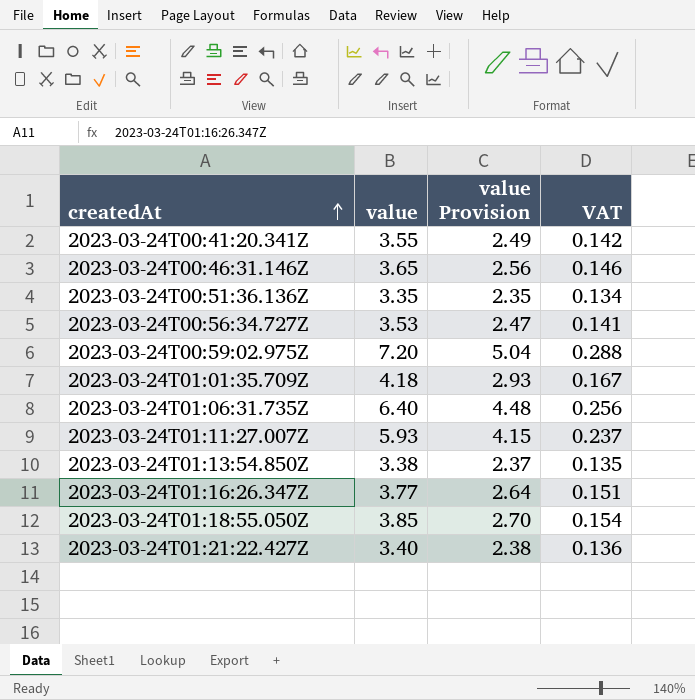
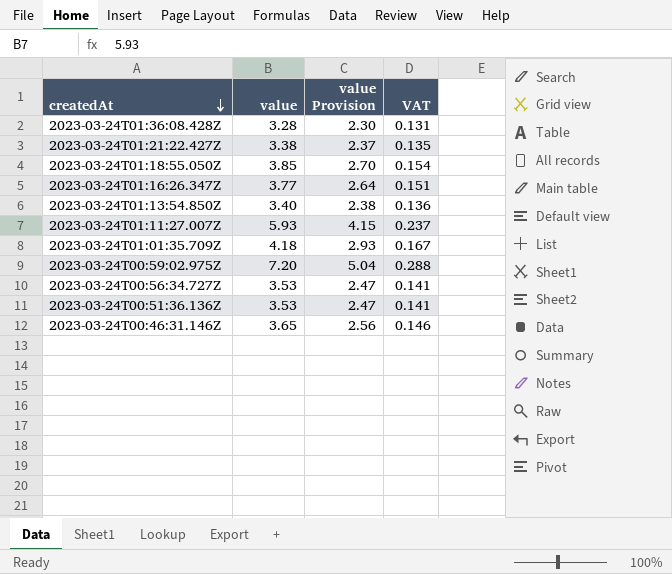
row order: createdAt ascending -> createdAt descending
row 2023-03-24T00:41:20.341Z: 3.55 | 2.49 | 0.142 -> none
row 2023-03-24T01:06:31.735Z: 6.40 | 4.48 | 0.256 -> none
row 2023-03-24T01:36:08.428Z: none -> 3.28 | 2.30 | 0.131
2023-03-24T01:21:22.427Z | value: 3.40 -> 3.38
2023-03-24T01:21:22.427Z | value Provision: 2.38 -> 2.37
2023-03-24T01:21:22.427Z | VAT: 0.136 -> 0.135
2023-03-24T01:13:54.850Z | value: 3.38 -> 3.40
2023-03-24T01:13:54.850Z | value Provision: 2.37 -> 2.38
2023-03-24T01:13:54.850Z | VAT: 0.135 -> 0.136
2023-03-24T00:51:36.136Z | value: 3.35 -> 3.53
2023-03-24T00:51:36.136Z | value Provision: 2.35 -> 2.47
2023-03-24T00:51:36.136Z | VAT: 0.134 -> 0.141

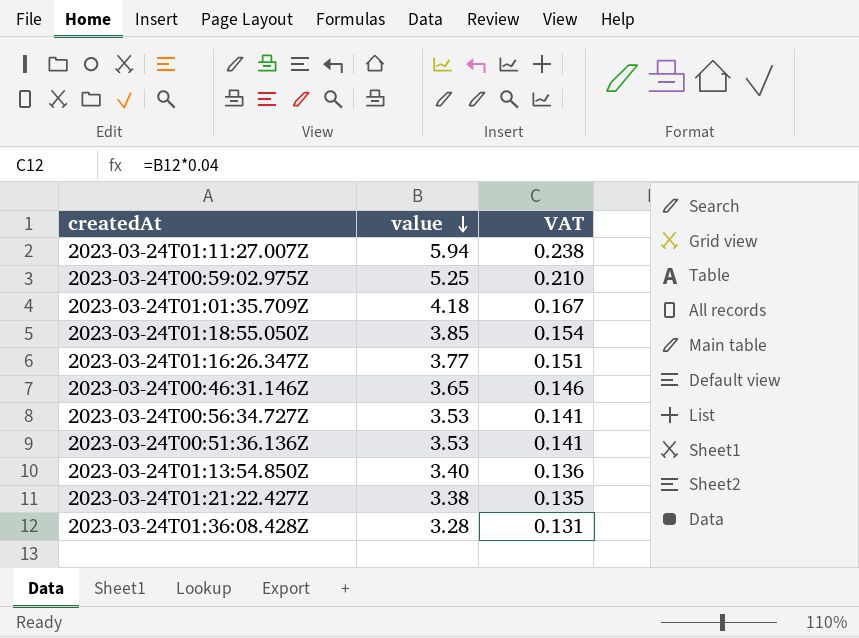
row order: createdAt descending -> value descending
column value Provision | formula: [value] * 0.7 -> none
2023-03-24T01:11:27.007Z | value: 5.93 -> 5.94
2023-03-24T01:11:27.007Z | VAT: 0.237 -> 0.238
2023-03-24T00:59:02.975Z | value: 7.20 -> 5.25
2023-03-24T00:59:02.975Z | VAT: 0.288 -> 0.210

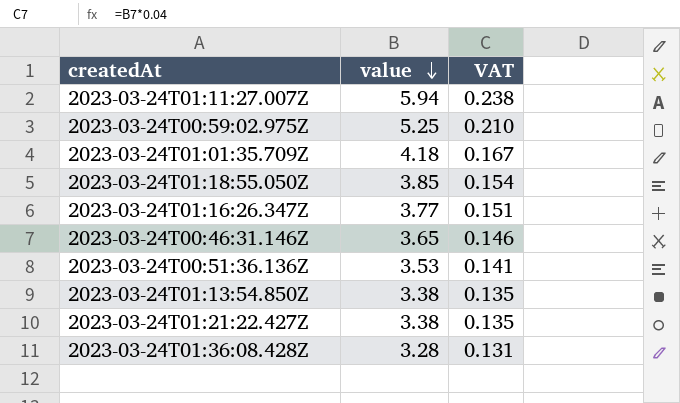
row 2023-03-24T00:56:34.727Z: 3.53 | 0.141 -> none
2023-03-24T01:13:54.850Z | value: 3.40 -> 3.38
2023-03-24T01:13:54.850Z | VAT: 0.136 -> 0.135

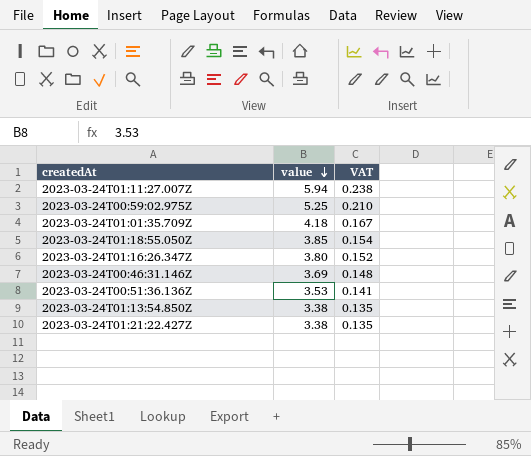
row 2023-03-24T01:36:08.428Z: 3.28 | 0.131 -> none
2023-03-24T01:16:26.347Z | value: 3.77 -> 3.80
2023-03-24T01:16:26.347Z | VAT: 0.151 -> 0.152
2023-03-24T00:46:31.146Z | value: 3.65 -> 3.69
2023-03-24T00:46:31.146Z | VAT: 0.146 -> 0.148

